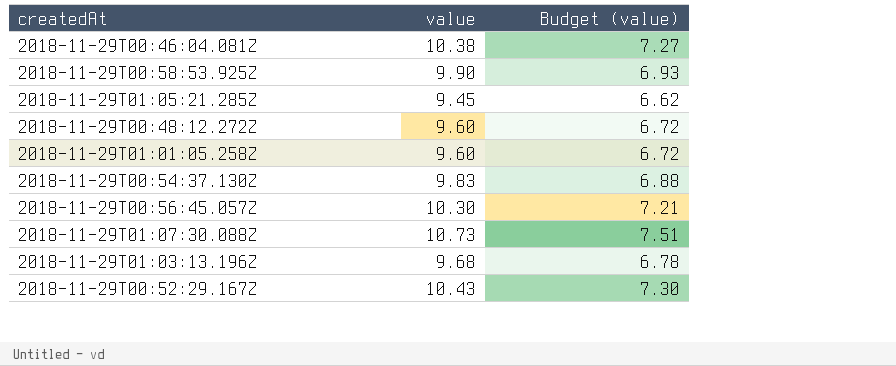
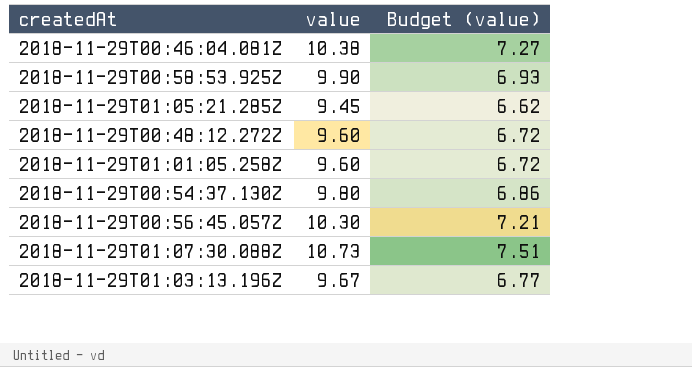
row 2018-11-29T00:52:29.167Z: 10.43 | 7.30 -> none
2018-11-29T00:54:37.130Z | value: 9.83 -> 9.80
2018-11-29T00:54:37.130Z | Budget (value): 6.88 -> 6.86
2018-11-29T01:03:13.196Z | value: 9.68 -> 9.67
2018-11-29T01:03:13.196Z | Budget (value): 6.78 -> 6.77

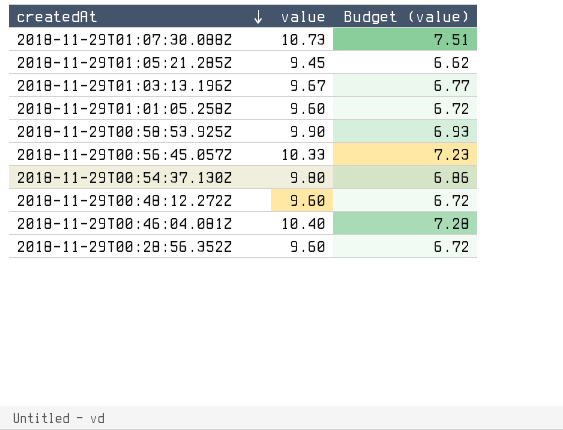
row order: none -> createdAt descending
2018-11-29T00:56:45.057Z | value: 10.30 -> 10.33
2018-11-29T00:56:45.057Z | Budget (value): 7.21 -> 7.23
2018-11-29T00:46:04.081Z | value: 10.38 -> 10.40
2018-11-29T00:46:04.081Z | Budget (value): 7.27 -> 7.28
row 2018-11-29T00:28:56.352Z: none -> 9.60 | 6.72

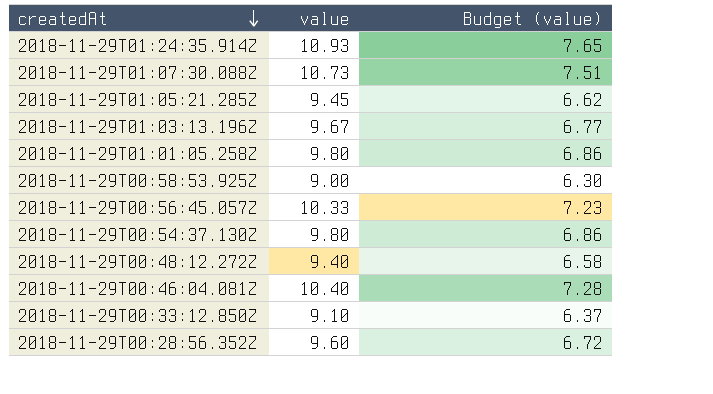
row 2018-11-29T01:24:35.914Z: none -> 10.93 | 7.65
2018-11-29T01:01:05.258Z | value: 9.60 -> 9.80
2018-11-29T01:01:05.258Z | Budget (value): 6.72 -> 6.86
2018-11-29T00:58:53.925Z | value: 9.90 -> 9.00
2018-11-29T00:58:53.925Z | Budget (value): 6.93 -> 6.30
2018-11-29T00:48:12.272Z | value: 9.60 -> 9.40
2018-11-29T00:48:12.272Z | Budget (value): 6.72 -> 6.58
row 2018-11-29T00:33:12.850Z: none -> 9.10 | 6.37

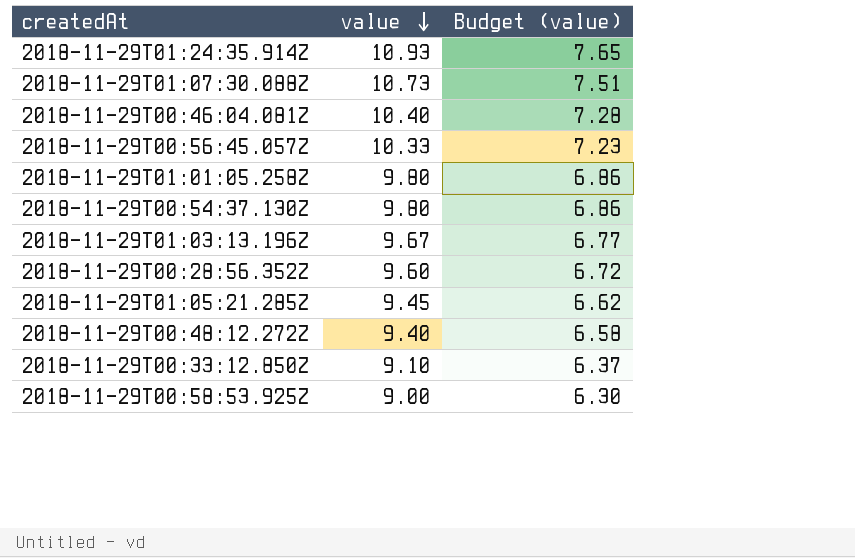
row order: createdAt descending -> value descending

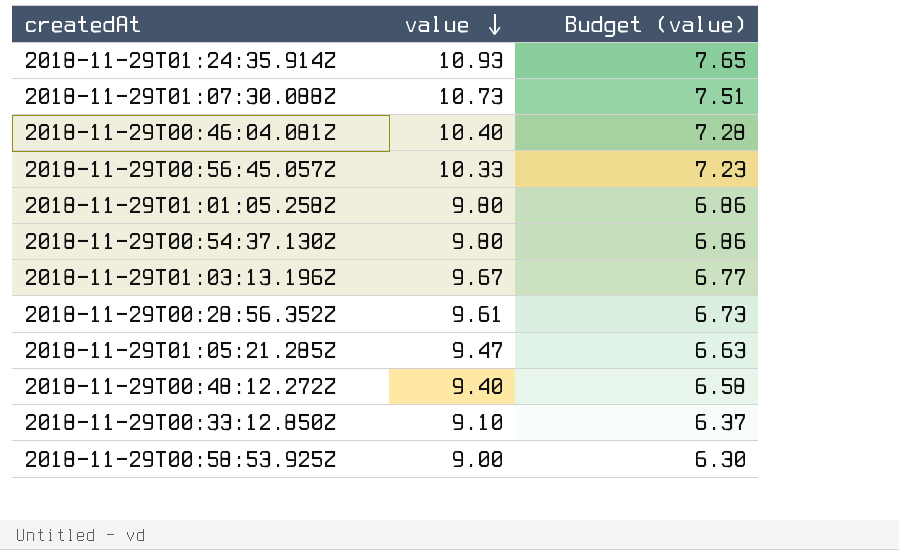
2018-11-29T00:28:56.352Z | value: 9.60 -> 9.61
2018-11-29T00:28:56.352Z | Budget (value): 6.72 -> 6.73
2018-11-29T01:05:21.285Z | value: 9.45 -> 9.47
2018-11-29T01:05:21.285Z | Budget (value): 6.62 -> 6.63

